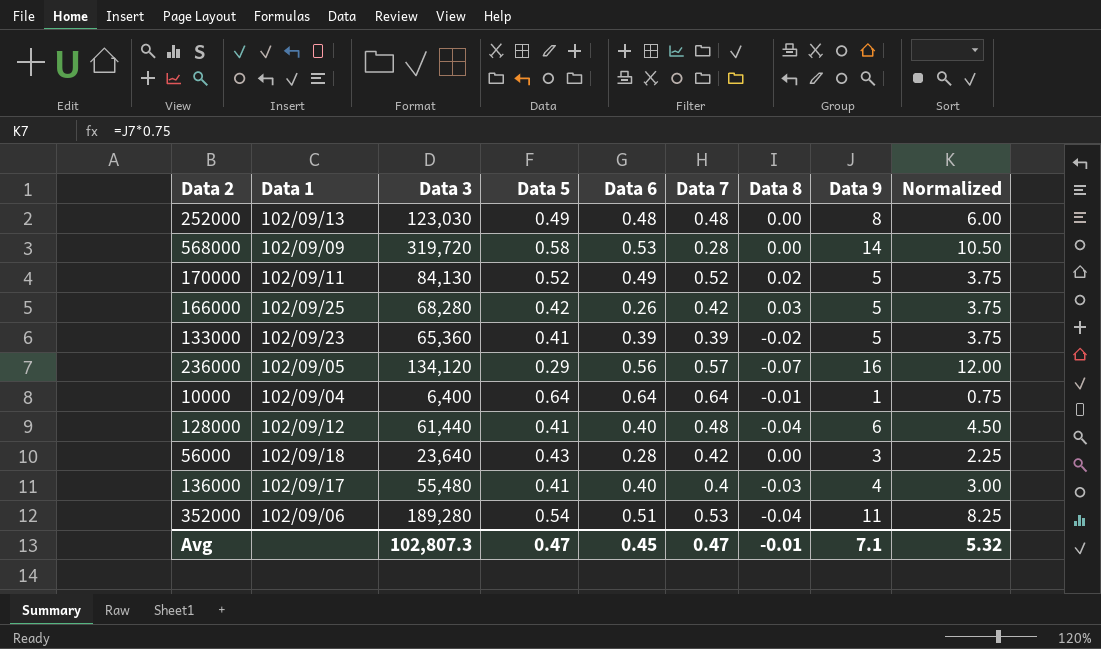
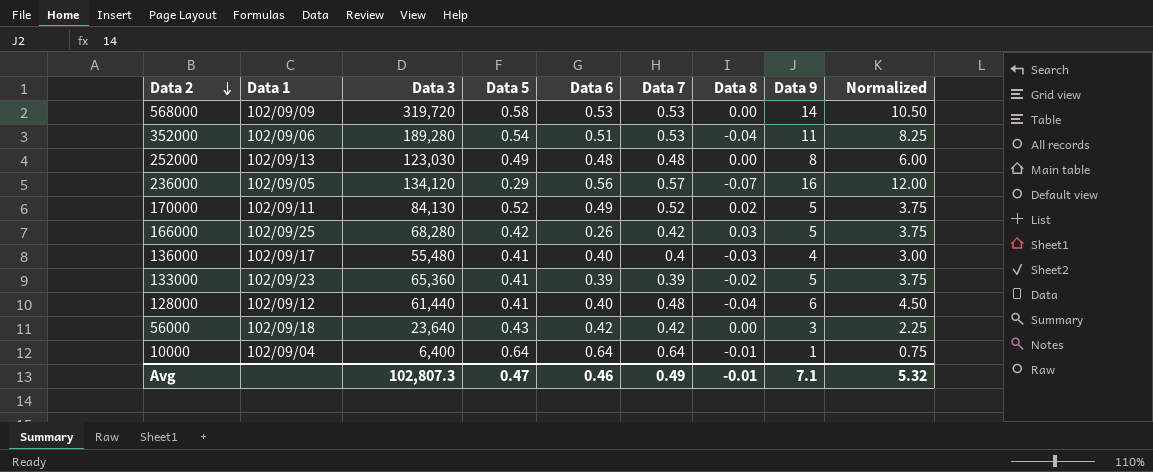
row order: none -> Data 2 descending
568000 | Data 7: 0.28 -> 0.53
56000 | Data 6: 0.28 -> 0.42
Avg | Data 6: 0.45 -> 0.46
Avg | Data 7: 0.47 -> 0.49

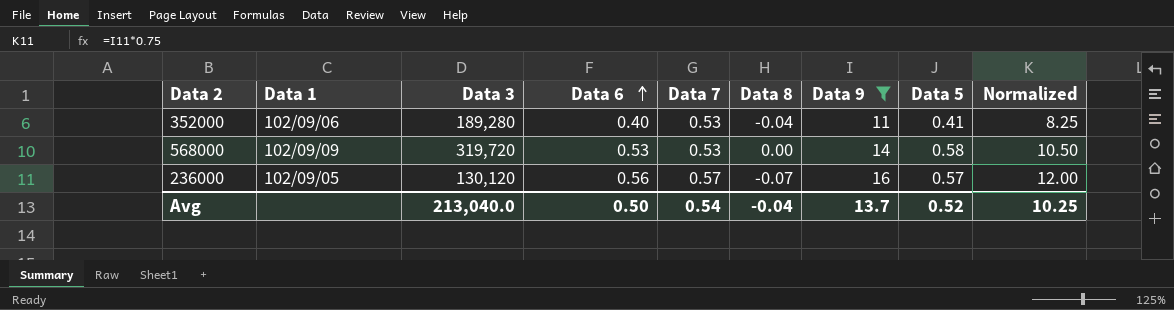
filter: none -> Data 9 >= 11
row order: Data 2 descending -> Data 6 ascending
column Data 5 | position: 4 -> 8
352000 | Data 6: 0.51 -> 0.40
352000 | Data 5: 0.54 -> 0.41
236000 | Data 3: 134,120 -> 130,120
236000 | Data 5: 0.29 -> 0.57
Avg | Data 3: 102,807.3 -> 213,040.0
Avg | Data 6: 0.46 -> 0.50
Avg | Data 7: 0.49 -> 0.54
Avg | Data 8: -0.01 -> -0.04
Avg | Data 9: 7.1 -> 13.7
Avg | Data 5: 0.47 -> 0.52
Avg | Normalized: 5.32 -> 10.25

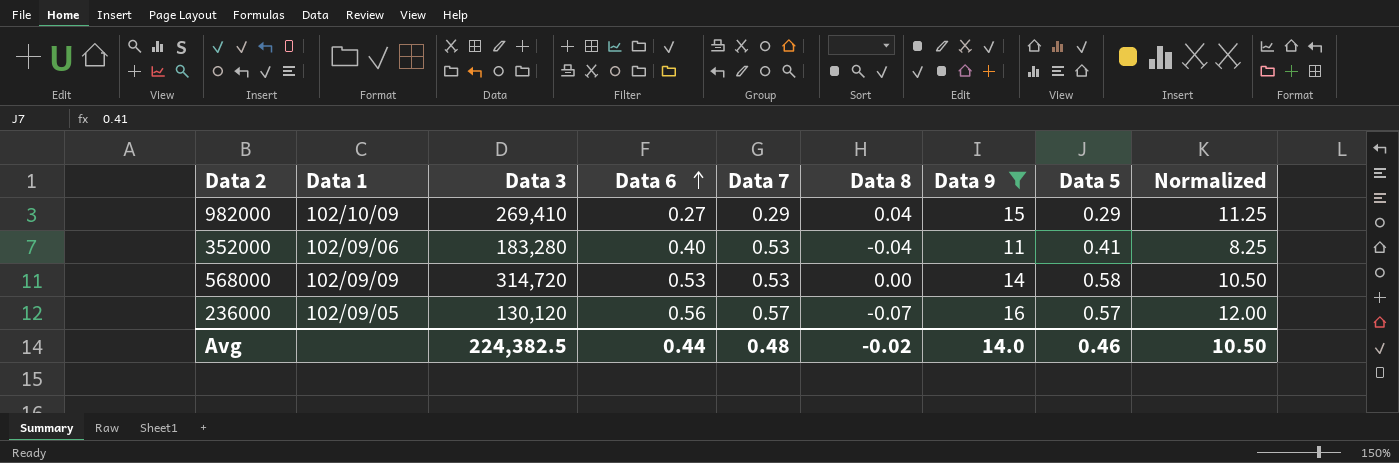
row 982000: none -> 102/10/09 | 269,410 | 0.27 | 0.29 | 0.04 | 15 | 0.29 | 11.25
352000 | Data 3: 189,280 -> 183,280
568000 | Data 3: 319,720 -> 314,720
Avg | Data 3: 213,040.0 -> 224,382.5
Avg | Data 6: 0.50 -> 0.44
Avg | Data 7: 0.54 -> 0.48
Avg | Data 8: -0.04 -> -0.02
Avg | Data 9: 13.7 -> 14.0
Avg | Data 5: 0.52 -> 0.46
Avg | Normalized: 10.25 -> 10.50

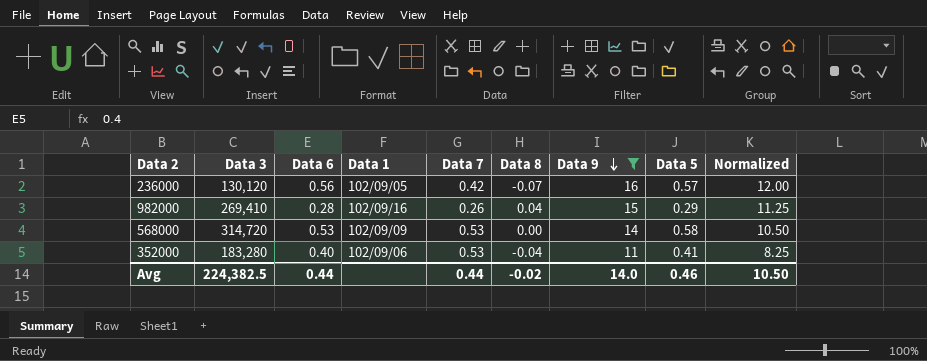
row order: Data 6 ascending -> Data 9 descending
column Data 1 | position: 2 -> 4
236000 | Data 7: 0.57 -> 0.42
982000 | Data 6: 0.27 -> 0.28
982000 | Data 1: 102/10/09 -> 102/09/16
982000 | Data 7: 0.29 -> 0.26
Avg | Data 7: 0.48 -> 0.44

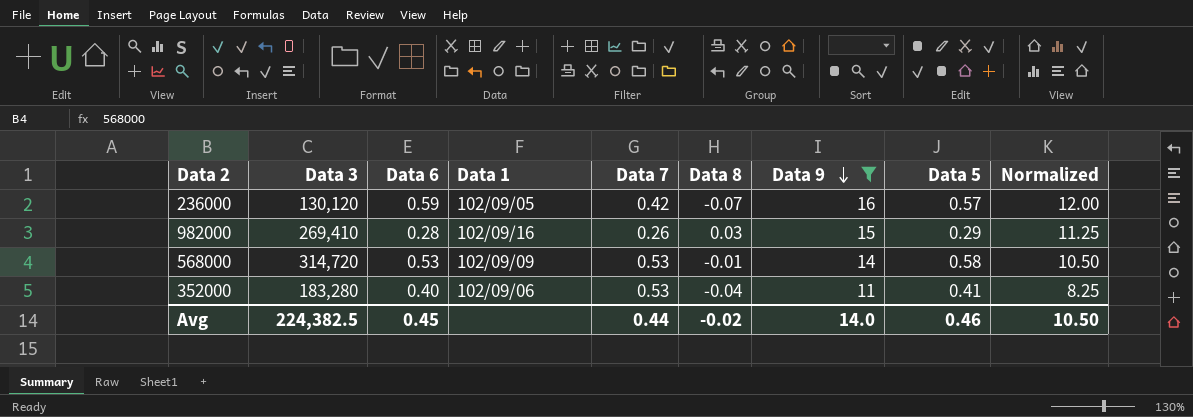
236000 | Data 6: 0.56 -> 0.59
982000 | Data 8: 0.04 -> 0.03
568000 | Data 8: 0.00 -> -0.01
Avg | Data 6: 0.44 -> 0.45

